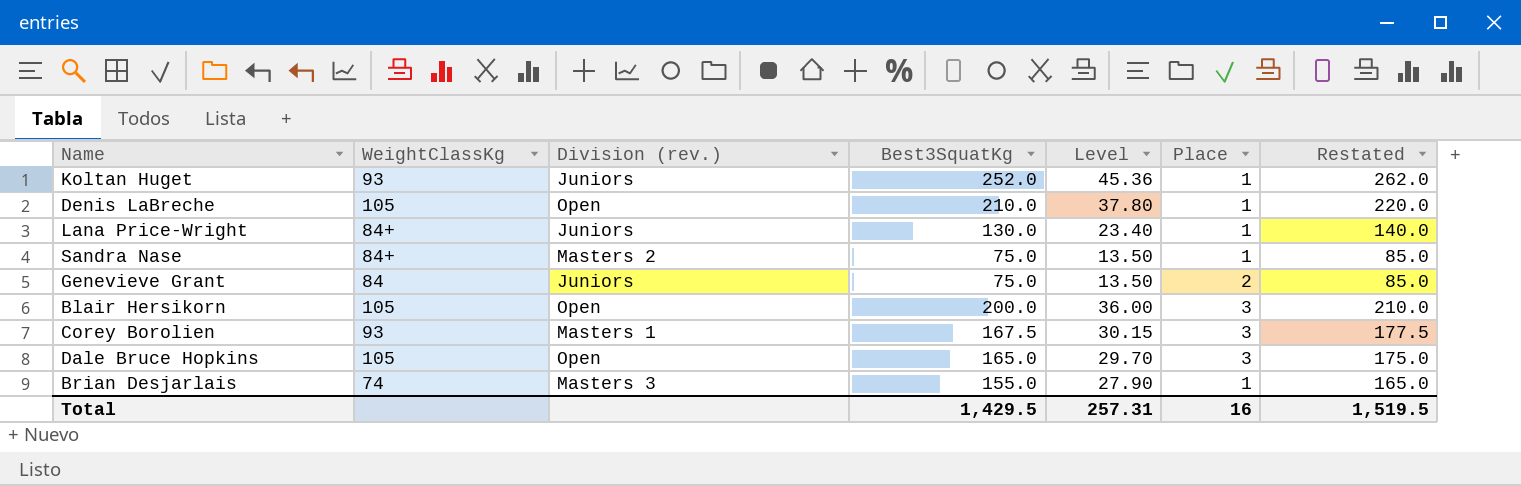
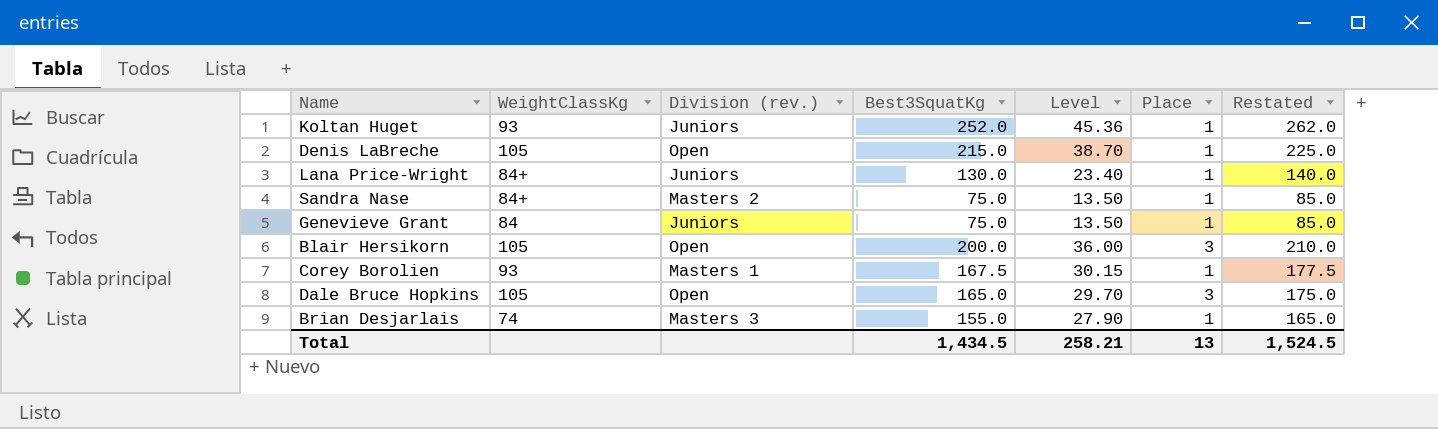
Denis LaBreche | Best3SquatKg: 210.0 -> 215.0
Denis LaBreche | Level: 37.80 -> 38.70
Denis LaBreche | Restated: 220.0 -> 225.0
Genevieve Grant | Place: 2 -> 1
Corey Borolien | Place: 3 -> 1
Total | Best3SquatKg: 1,429.5 -> 1,434.5
Total | Level: 257.31 -> 258.21
Total | Place: 16 -> 13
Total | Restated: 1,519.5 -> 1,524.5

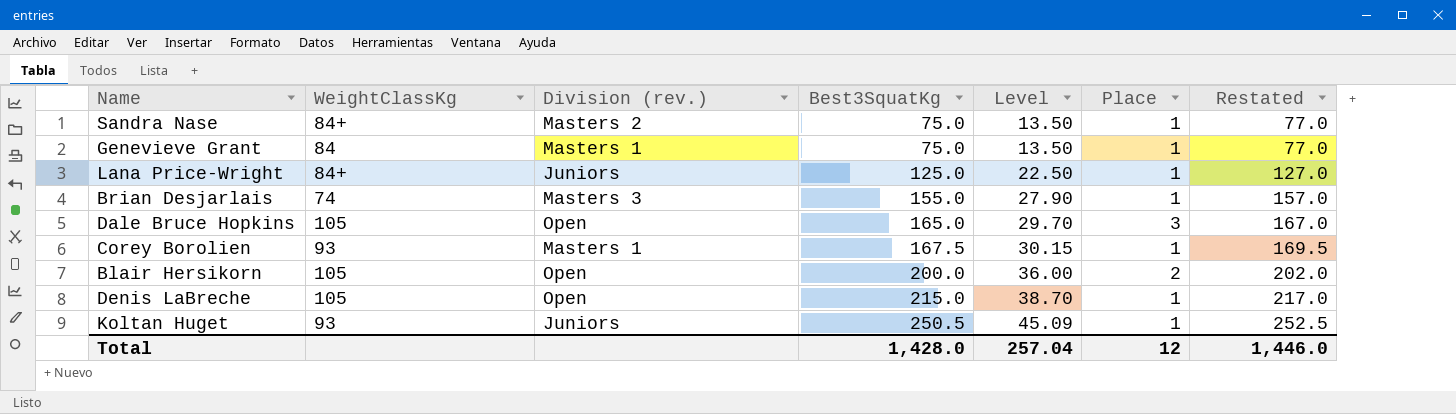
row order: none -> Best3SquatKg ascending
column Restated | formula: [Best3SquatKg] + 10 -> [Best3SquatKg] + 2
Genevieve Grant | Division (rev.): Juniors -> Masters 1
Lana Price-Wright | Best3SquatKg: 130.0 -> 125.0
Lana Price-Wright | Level: 23.40 -> 22.50
Blair Hersikorn | Place: 3 -> 2
Koltan Huget | Best3SquatKg: 252.0 -> 250.5
Koltan Huget | Level: 45.36 -> 45.09
Total | Best3SquatKg: 1,434.5 -> 1,428.0
Total | Level: 258.21 -> 257.04
Total | Place: 13 -> 12
Total | Restated: 1,524.5 -> 1,446.0

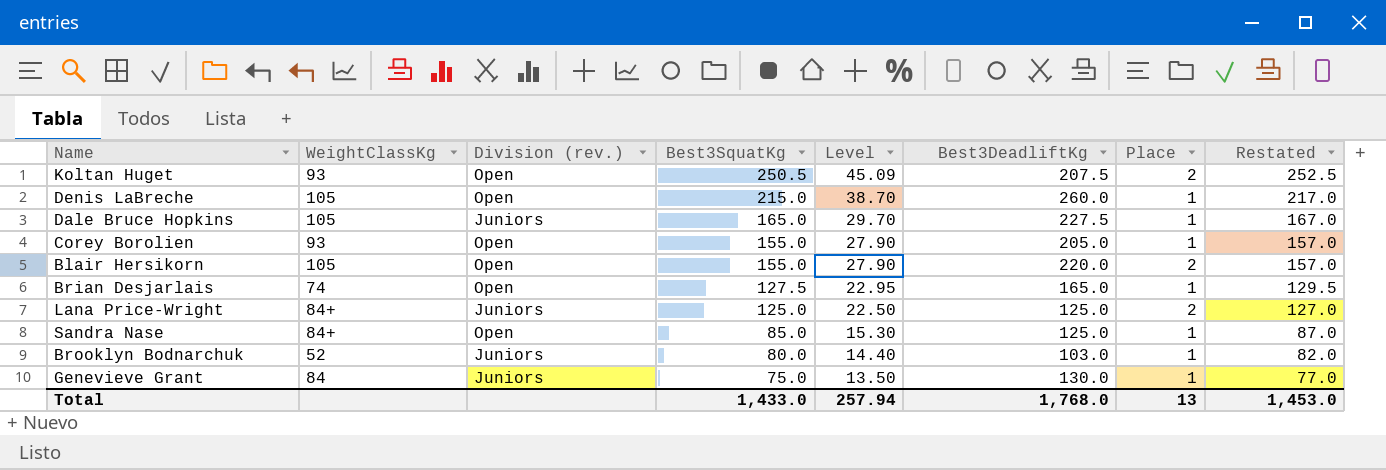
row order: Best3SquatKg ascending -> Best3SquatKg descending
column Best3DeadliftKg | position: none -> 6
Koltan Huget | Division (rev.): Juniors -> Open
Koltan Huget | Place: 1 -> 2
Dale Bruce Hopkins | Division (rev.): Open -> Juniors
Dale Bruce Hopkins | Place: 3 -> 1
Corey Borolien | Division (rev.): Masters 1 -> Open
Corey Borolien | Best3SquatKg: 167.5 -> 155.0
Corey Borolien | Level: 30.15 -> 27.90
Corey Borolien | Restated: 169.5 -> 157.0
Blair Hersikorn | Best3SquatKg: 200.0 -> 155.0
Blair Hersikorn | Level: 36.00 -> 27.90
Blair Hersikorn | Restated: 202.0 -> 157.0
Brian Desjarlais | Division (rev.): Masters 3 -> Open
Brian Desjarlais | Best3SquatKg: 155.0 -> 127.5
Brian Desjarlais | Level: 27.90 -> 22.95
Brian Desjarlais | Restated: 157.0 -> 129.5
Lana Price-Wright | Place: 1 -> 2
Sandra Nase | Division (rev.): Masters 2 -> Open
Sandra Nase | Best3SquatKg: 75.0 -> 85.0
Sandra Nase | Level: 13.50 -> 15.30
Sandra Nase | Restated: 77.0 -> 87.0
row Brooklyn Bodnarchuk: none -> 52 | Juniors | 80.0 | 14.40 | 103.0 | 1 | 82.0
Genevieve Grant | Division (rev.): Masters 1 -> Juniors
Total | Best3SquatKg: 1,428.0 -> 1,433.0
Total | Level: 257.04 -> 257.94
Total | Place: 12 -> 13
Total | Restated: 1,446.0 -> 1,453.0

